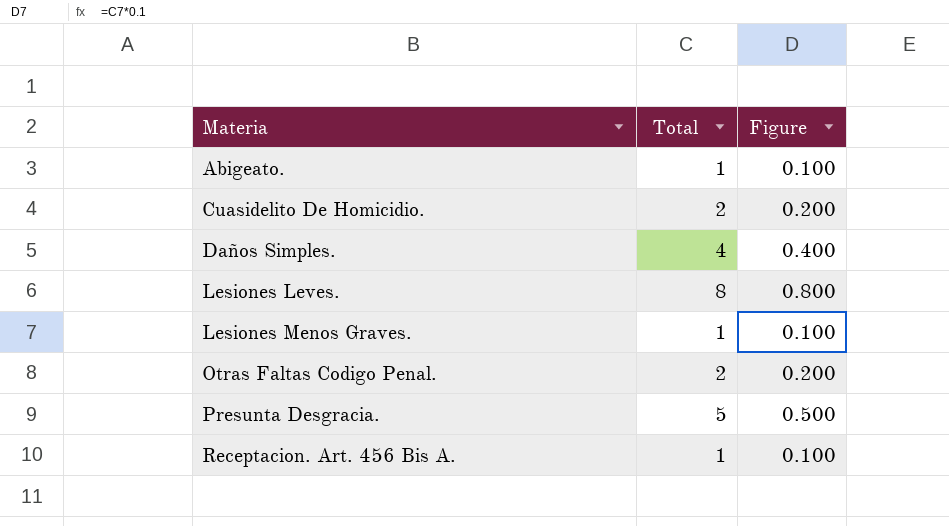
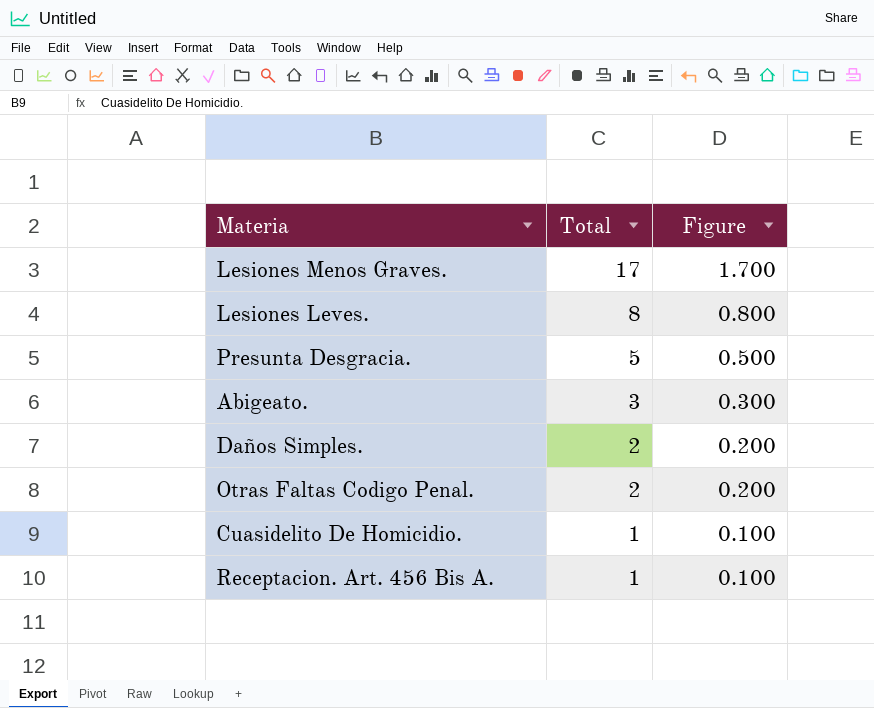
row order: Materia ascending -> Total descending
Lesiones Menos Graves. | Total: 1 -> 17
Lesiones Menos Graves. | Figure: 0.100 -> 1.700
Abigeato. | Total: 1 -> 3
Abigeato. | Figure: 0.100 -> 0.300
Daños Simples. | Total: 4 -> 2
Daños Simples. | Figure: 0.400 -> 0.200
Cuasidelito De Homicidio. | Total: 2 -> 1
Cuasidelito De Homicidio. | Figure: 0.200 -> 0.100

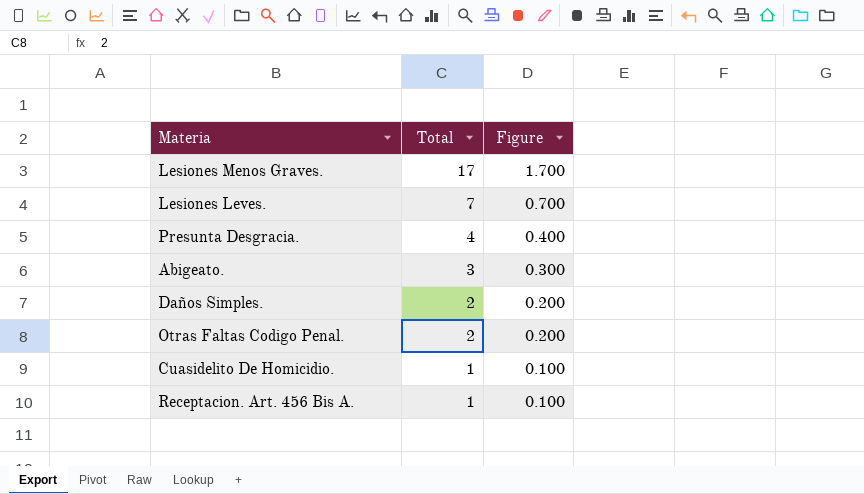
Lesiones Leves. | Total: 8 -> 7
Lesiones Leves. | Figure: 0.800 -> 0.700
Presunta Desgracia. | Total: 5 -> 4
Presunta Desgracia. | Figure: 0.500 -> 0.400

